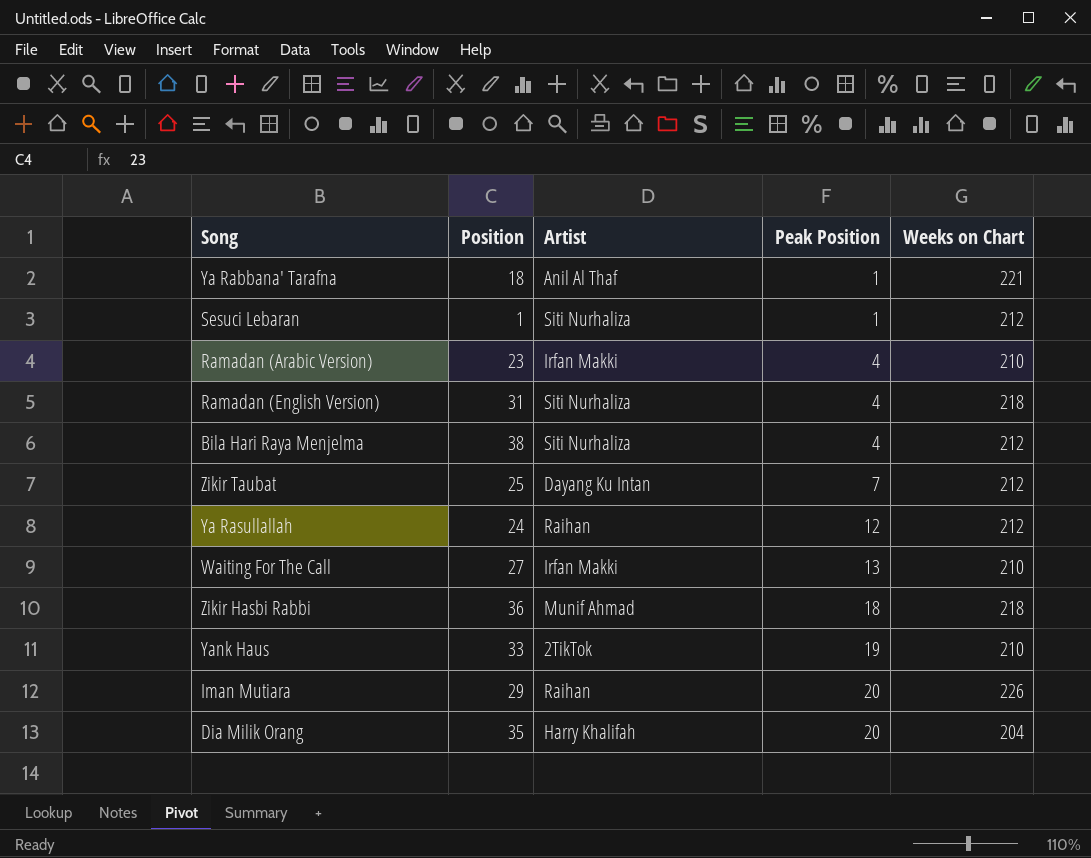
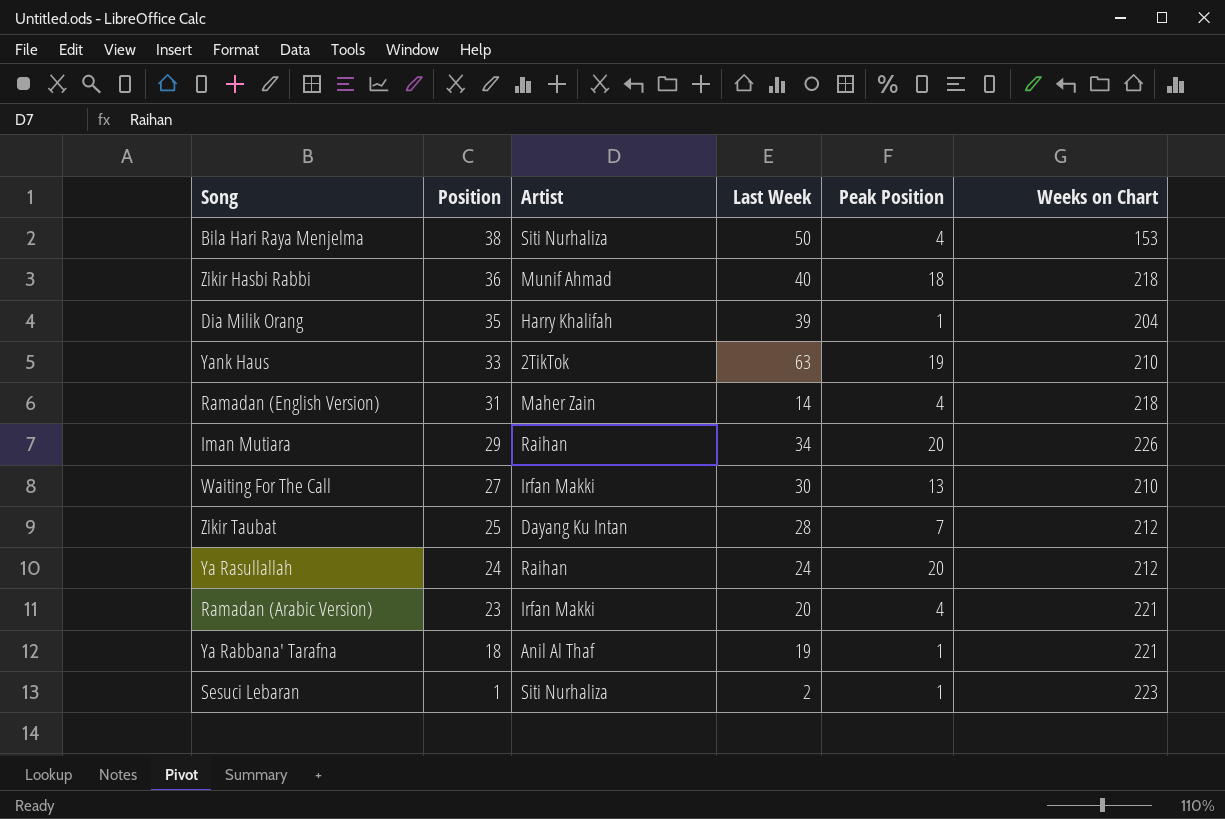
row order: Peak Position ascending -> Position descending
column Last Week | position: none -> 4
Bila Hari Raya Menjelma | Weeks on Chart: 212 -> 153
Dia Milik Orang | Peak Position: 20 -> 1
Ramadan (English Version) | Artist: Siti Nurhaliza -> Maher Zain
Ya Rasullallah | Peak Position: 12 -> 20
Ramadan (Arabic Version) | Weeks on Chart: 210 -> 221
Sesuci Lebaran | Weeks on Chart: 212 -> 223

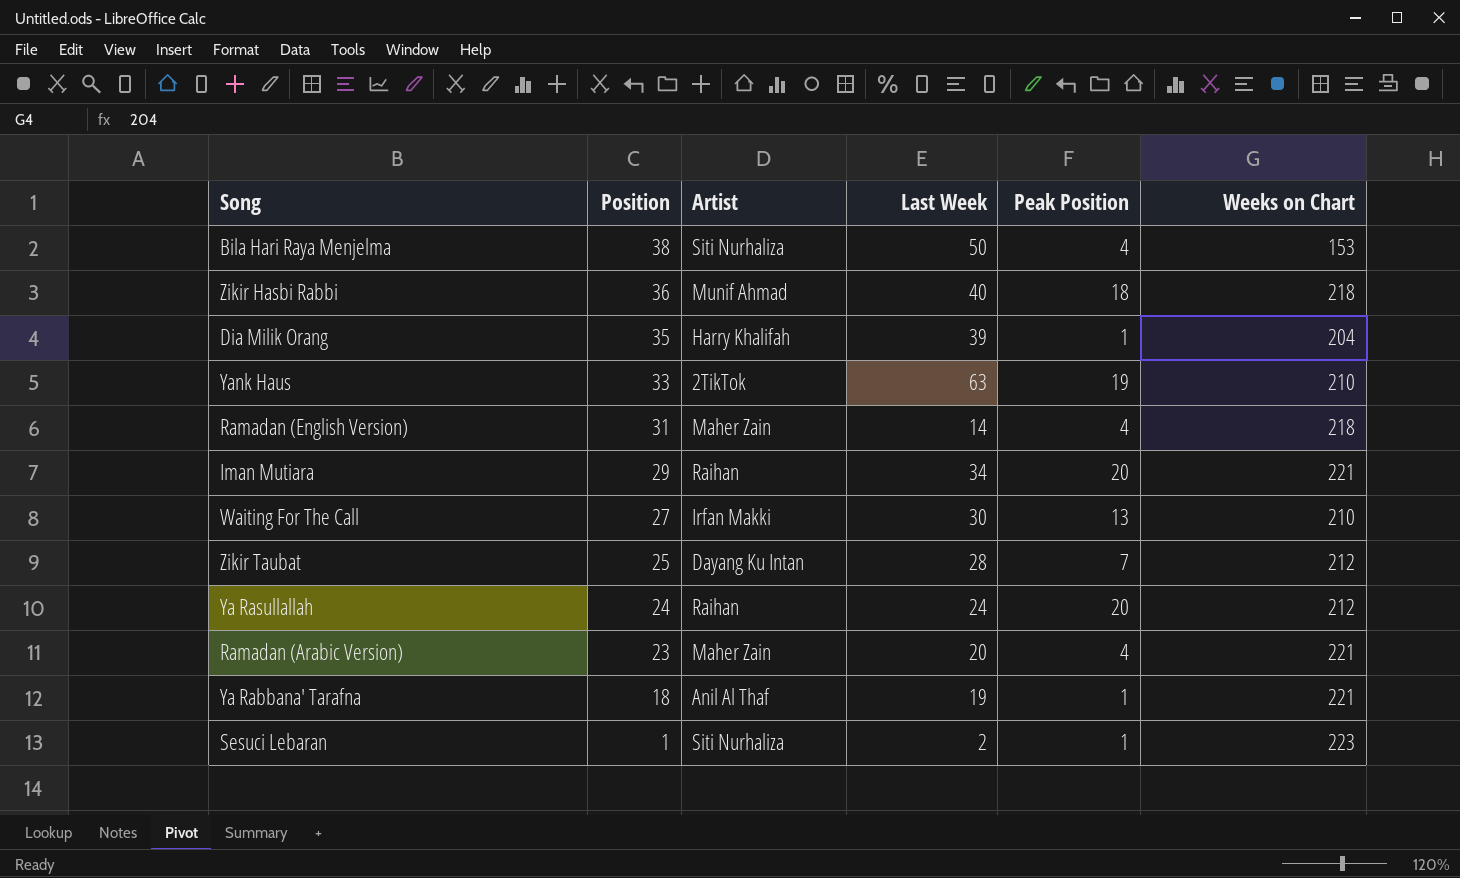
Iman Mutiara | Weeks on Chart: 226 -> 221
Ramadan (Arabic Version) | Artist: Irfan Makki -> Maher Zain

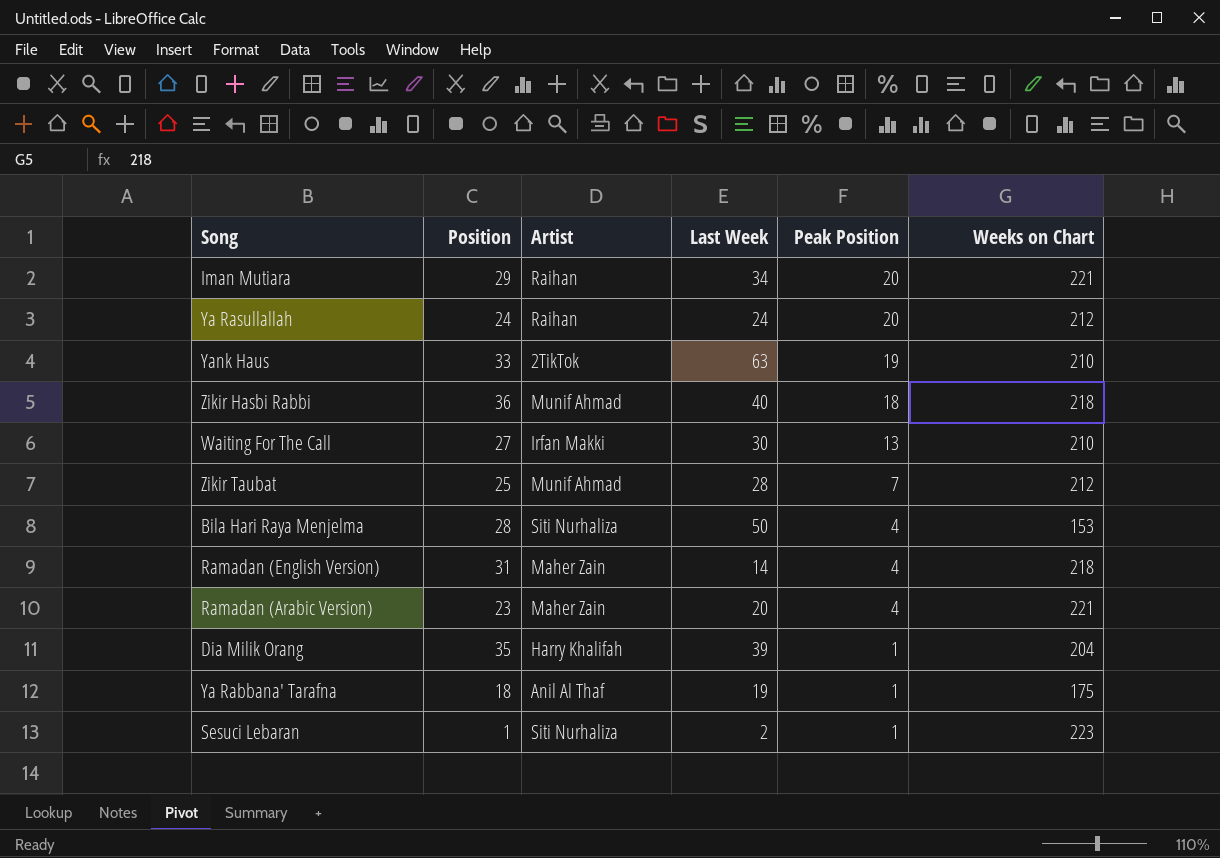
row order: Position descending -> Peak Position descending
Zikir Taubat | Artist: Dayang Ku Intan -> Munif Ahmad
Bila Hari Raya Menjelma | Position: 38 -> 28
Ya Rabbana' Tarafna | Weeks on Chart: 221 -> 175

